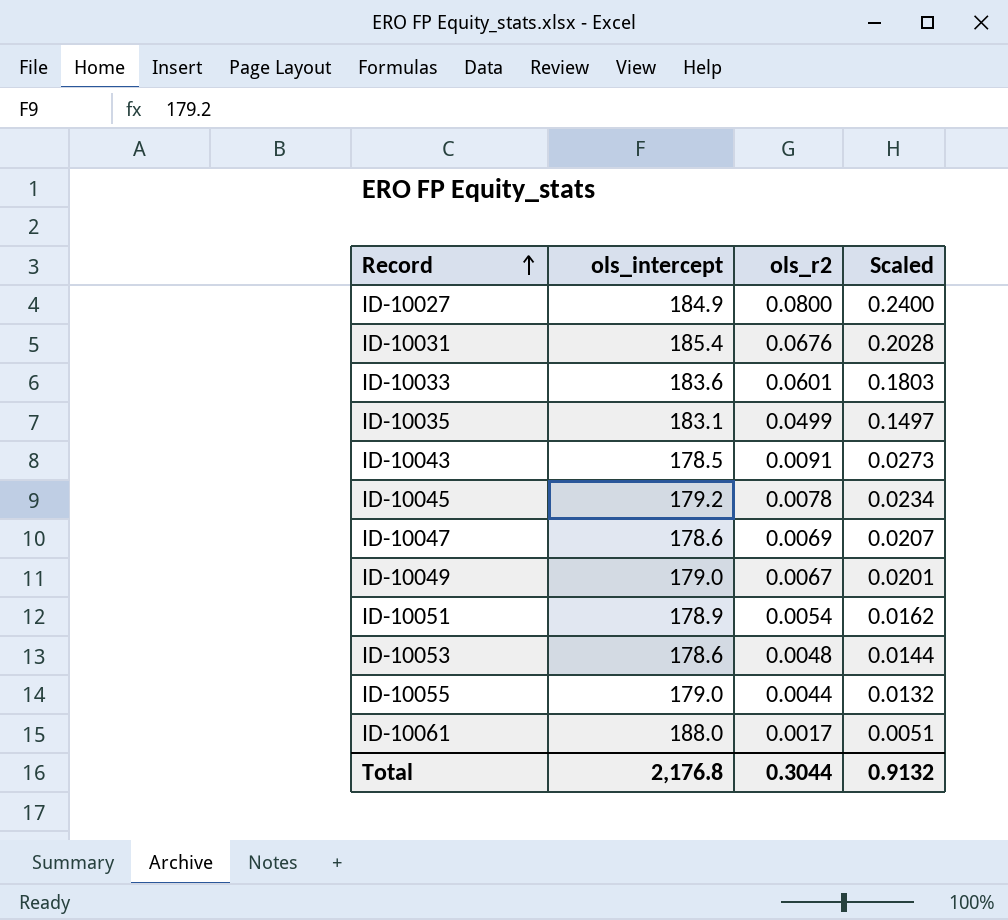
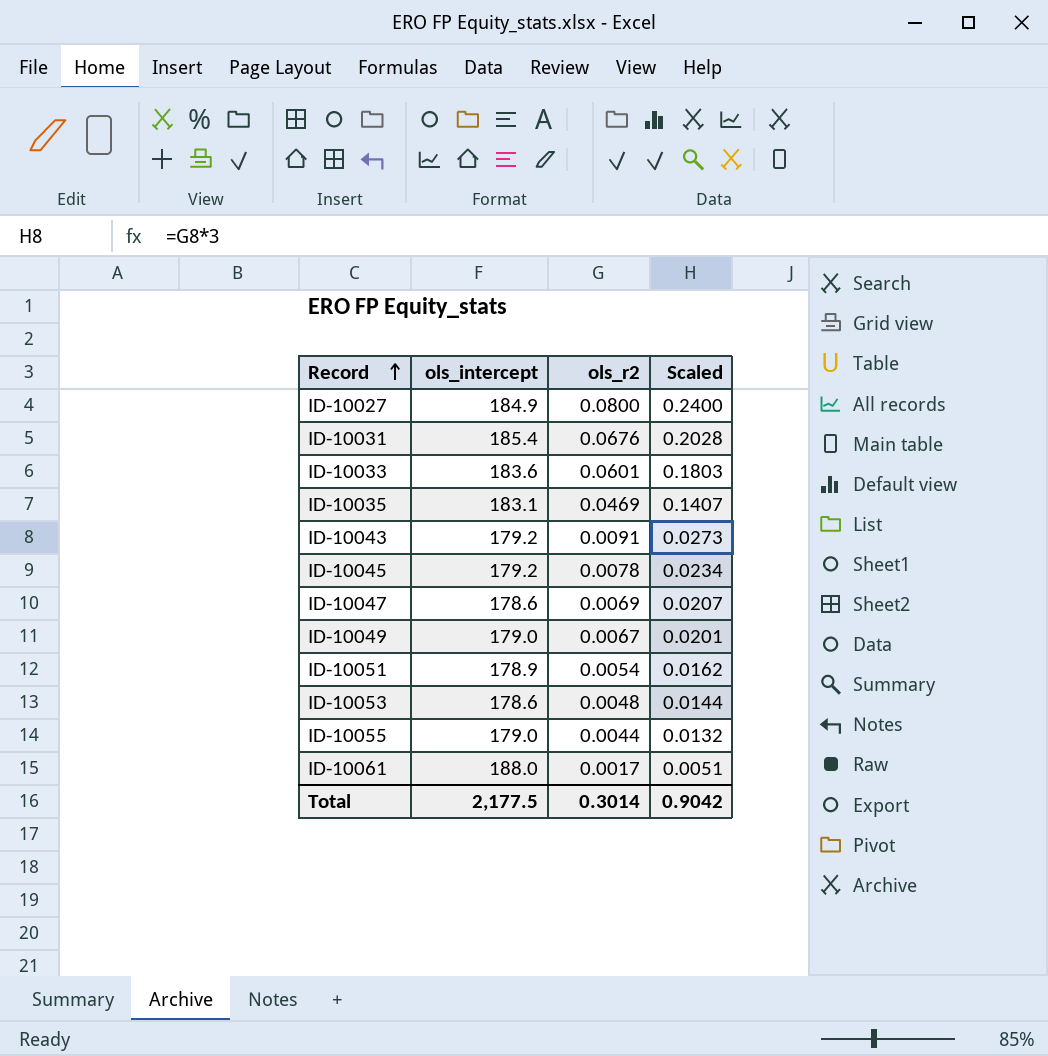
ID-10035 | ols_r2: 0.0499 -> 0.0469
ID-10035 | Scaled: 0.1497 -> 0.1407
ID-10043 | ols_intercept: 178.5 -> 179.2
Total | ols_intercept: 2,176.8 -> 2,177.5
Total | ols_r2: 0.3044 -> 0.3014
Total | Scaled: 0.9132 -> 0.9042

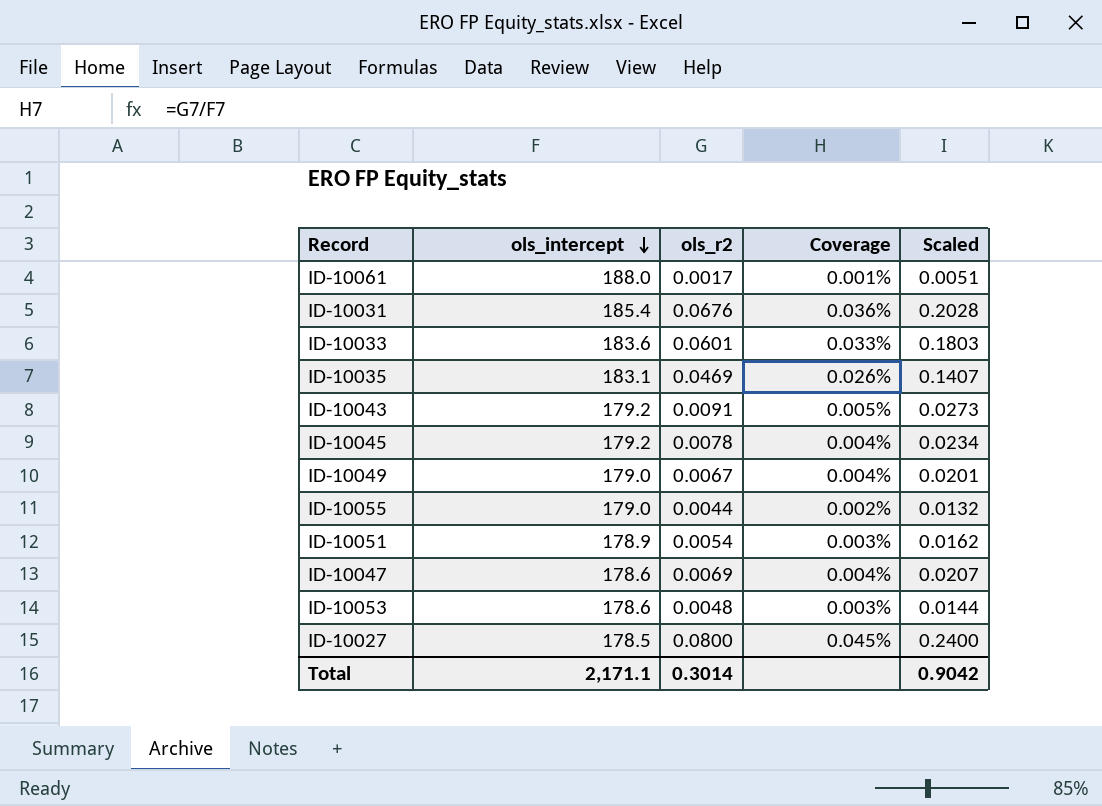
row order: Record ascending -> ols_intercept descending
column Coverage | formula: none -> [ols_r2] / [ols_intercept]
ID-10027 | ols_intercept: 184.9 -> 178.5
Total | ols_intercept: 2,177.5 -> 2,171.1

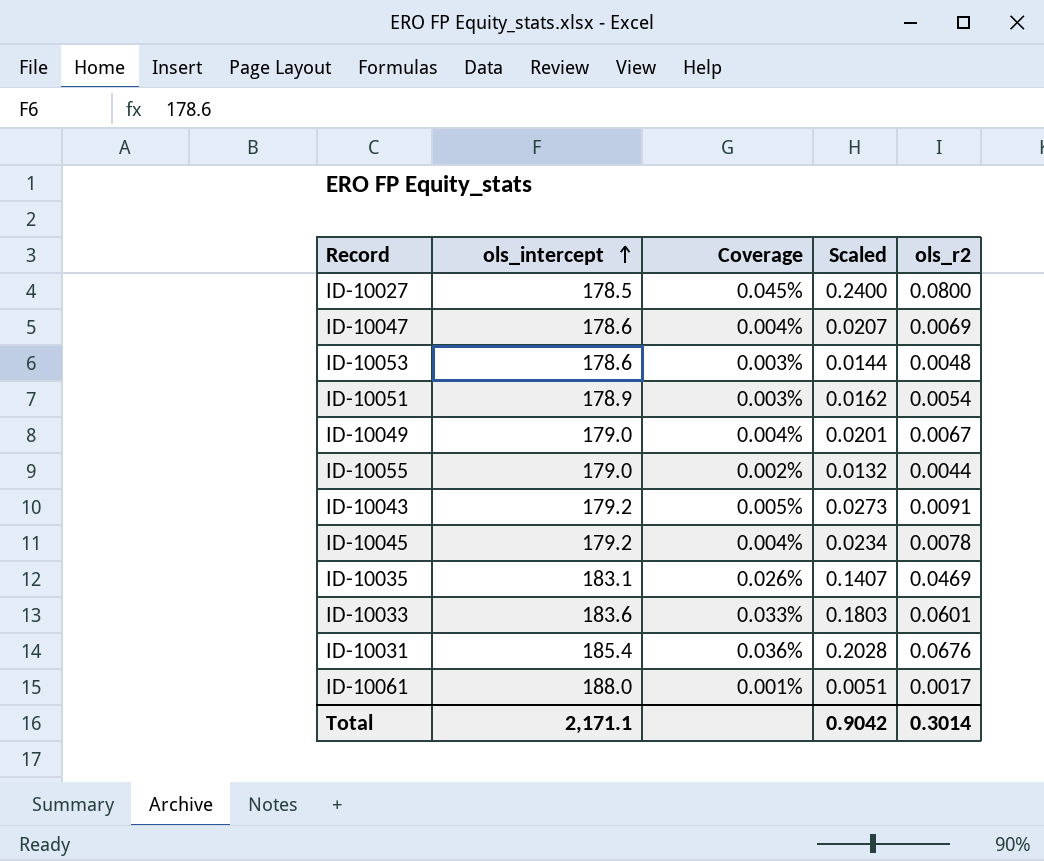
row order: ols_intercept descending -> ols_intercept ascending
column ols_r2 | position: 3 -> 5

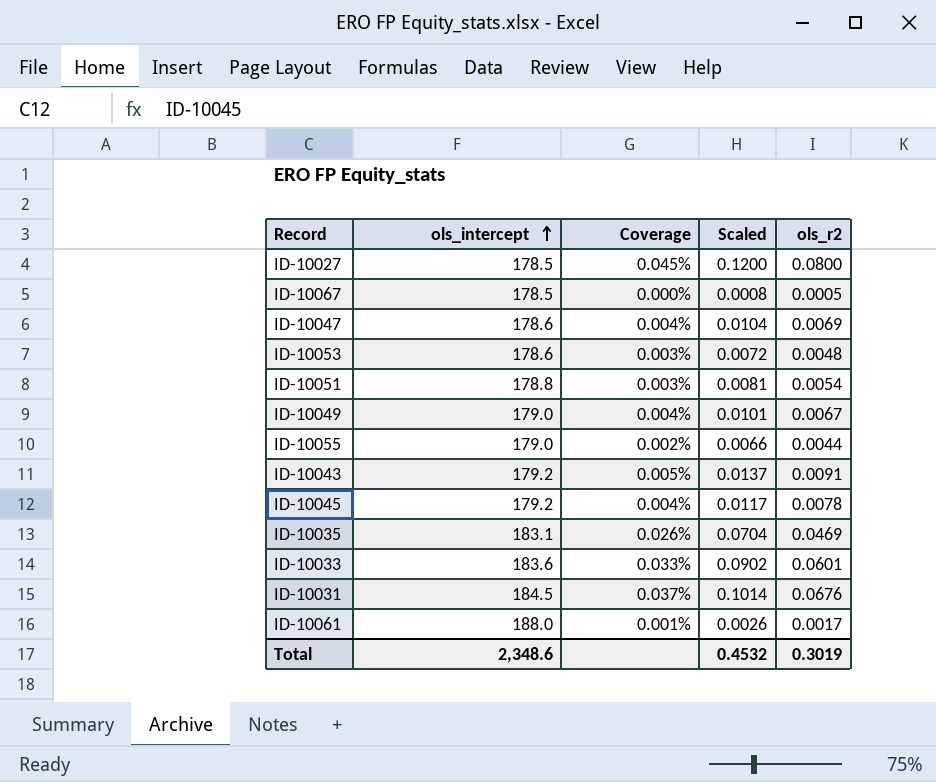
column Scaled | formula: [ols_r2] * 3 -> [ols_r2] * 1.5
row ID-10067: none -> 178.5 | 0.000% | 0.0008 | 0.0005
ID-10051 | ols_intercept: 178.9 -> 178.8
ID-10031 | ols_intercept: 185.4 -> 184.5
ID-10031 | Coverage: 0.036% -> 0.037%
Total | ols_intercept: 2,171.1 -> 2,348.6
Total | Scaled: 0.9042 -> 0.4532
Total | ols_r2: 0.3014 -> 0.3019

